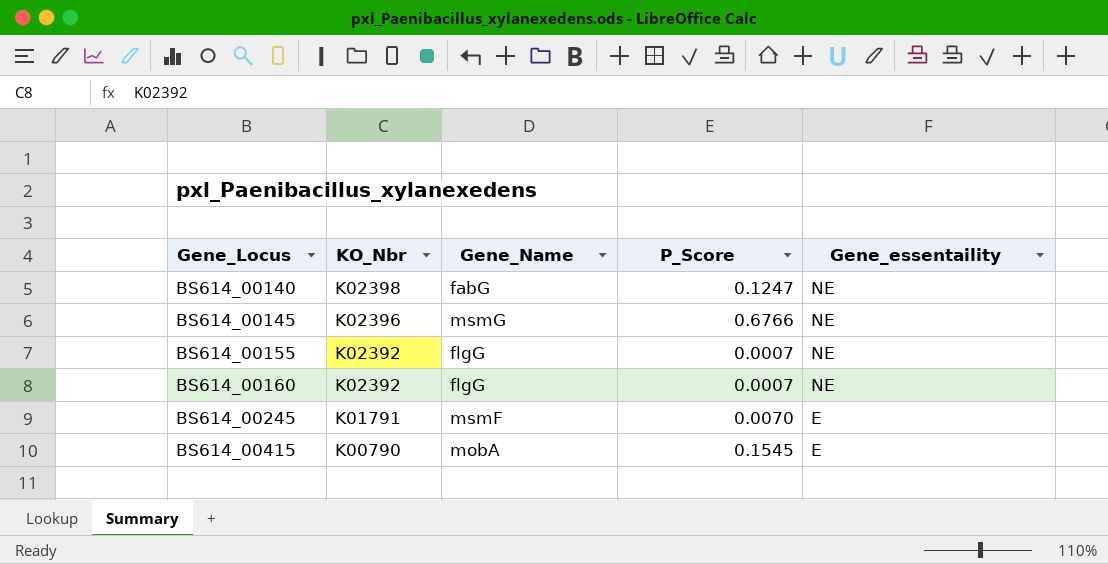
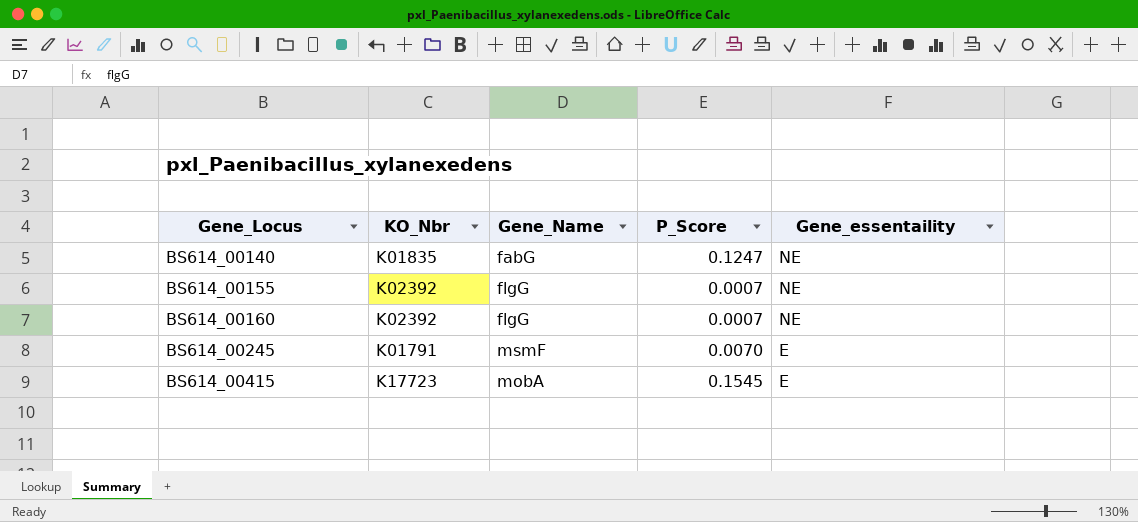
row BS614_00145: K02396 | msmG | 0.6766 | NE -> none
BS614_00140 | KO_Nbr: K02398 -> K01835
BS614_00415 | KO_Nbr: K00790 -> K17723

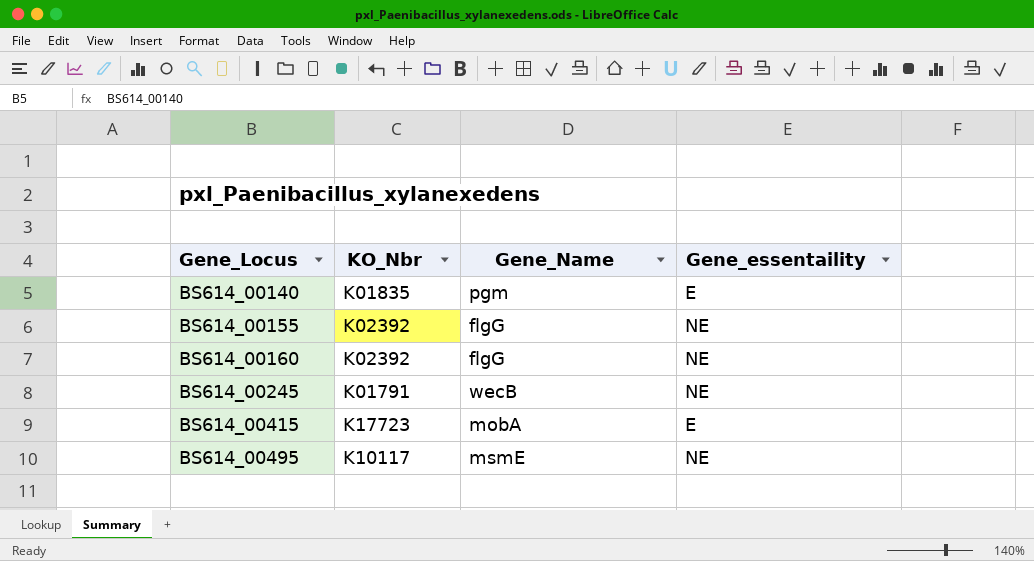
column P_Score | position: 4 -> none
BS614_00140 | Gene_Name: fabG -> pgm
BS614_00140 | Gene_essentaility: NE -> E
BS614_00245 | Gene_Name: msmF -> wecB
BS614_00245 | Gene_essentaility: E -> NE
row BS614_00495: none -> K10117 | msmE | NE

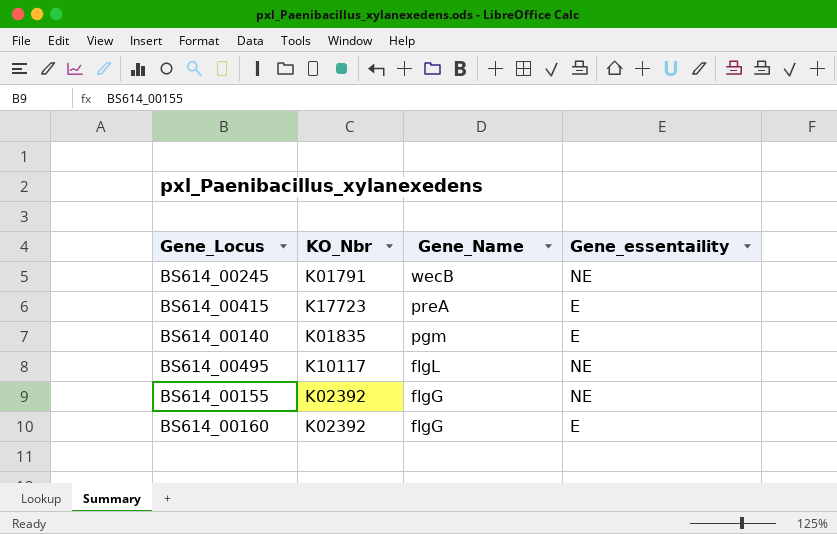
row order: Gene_Locus ascending -> Gene_Name descending
BS614_00415 | Gene_Name: mobA -> preA
BS614_00495 | Gene_Name: msmE -> flgL
BS614_00160 | Gene_essentaility: NE -> E

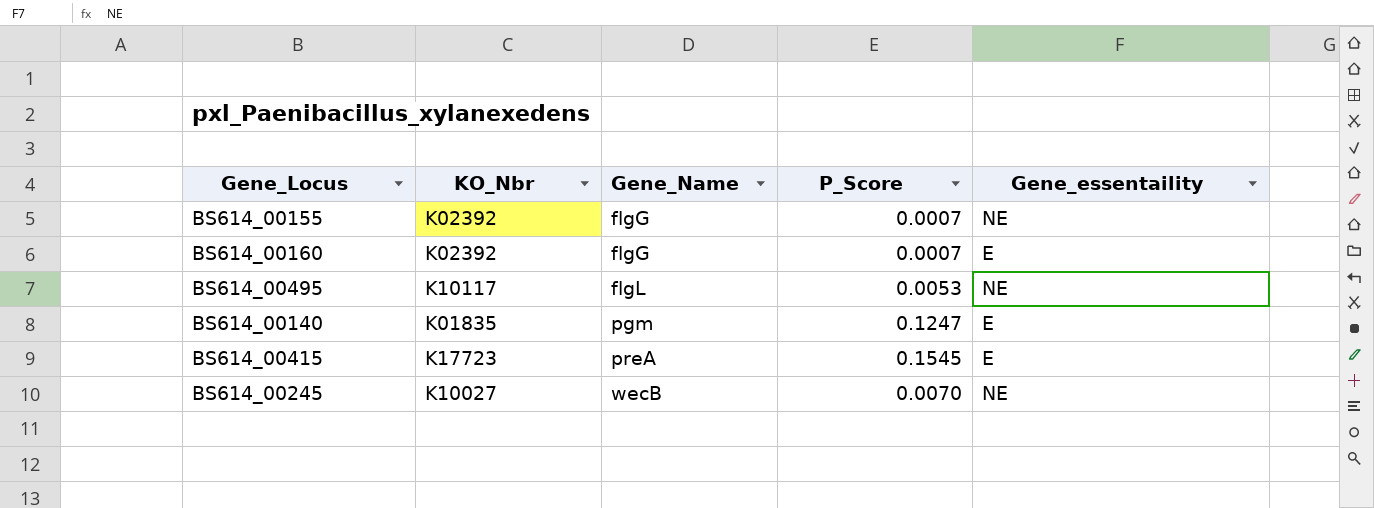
row order: Gene_Name descending -> Gene_Name ascending
column P_Score | position: none -> 4
BS614_00245 | KO_Nbr: K01791 -> K10027

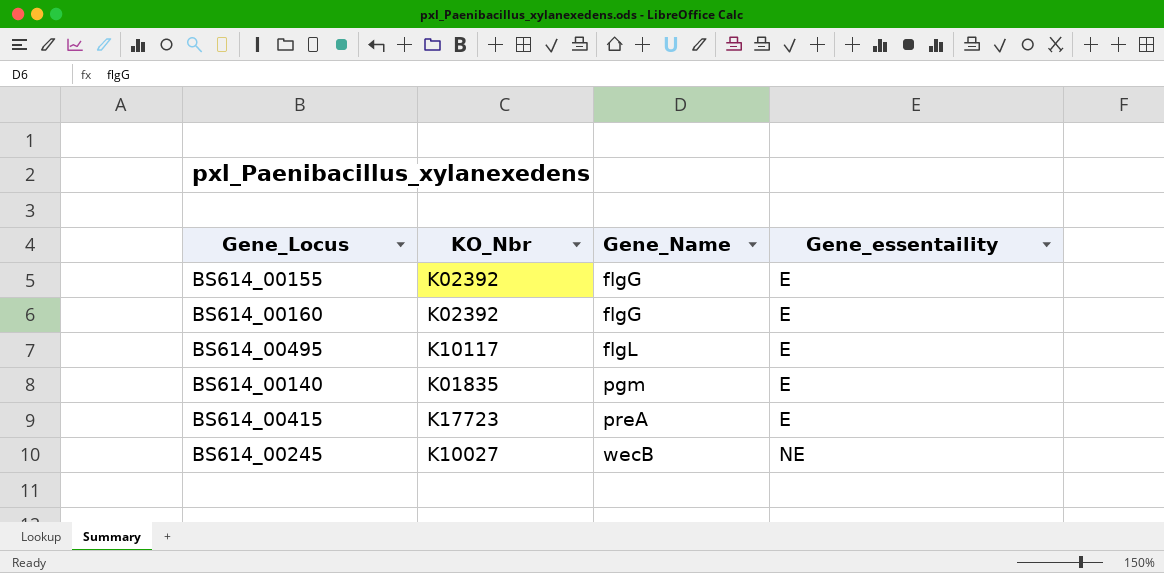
column P_Score | position: 4 -> none
BS614_00155 | Gene_essentaility: NE -> E
BS614_00495 | Gene_essentaility: NE -> E

